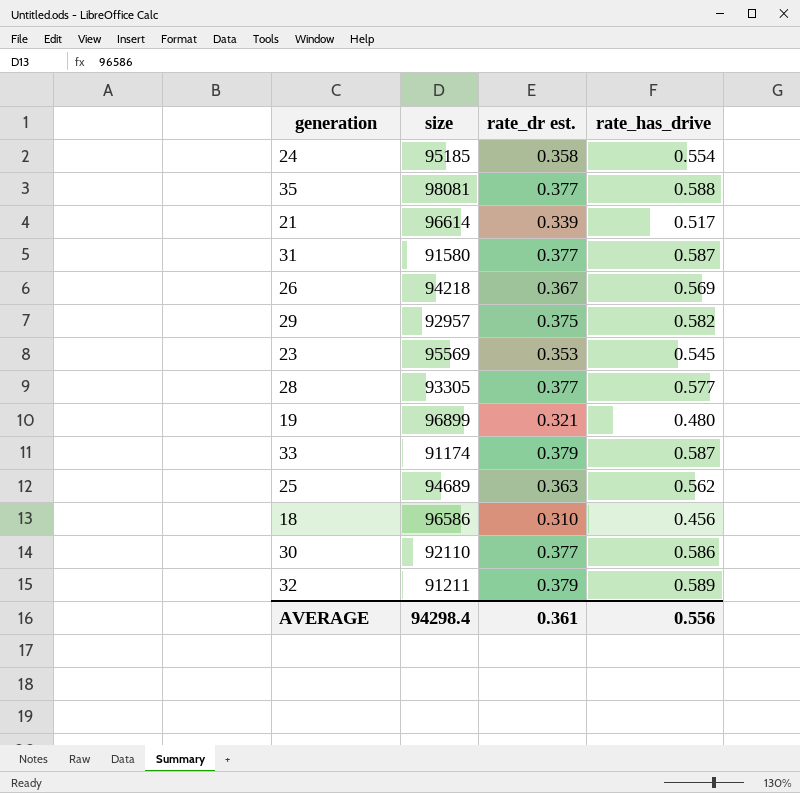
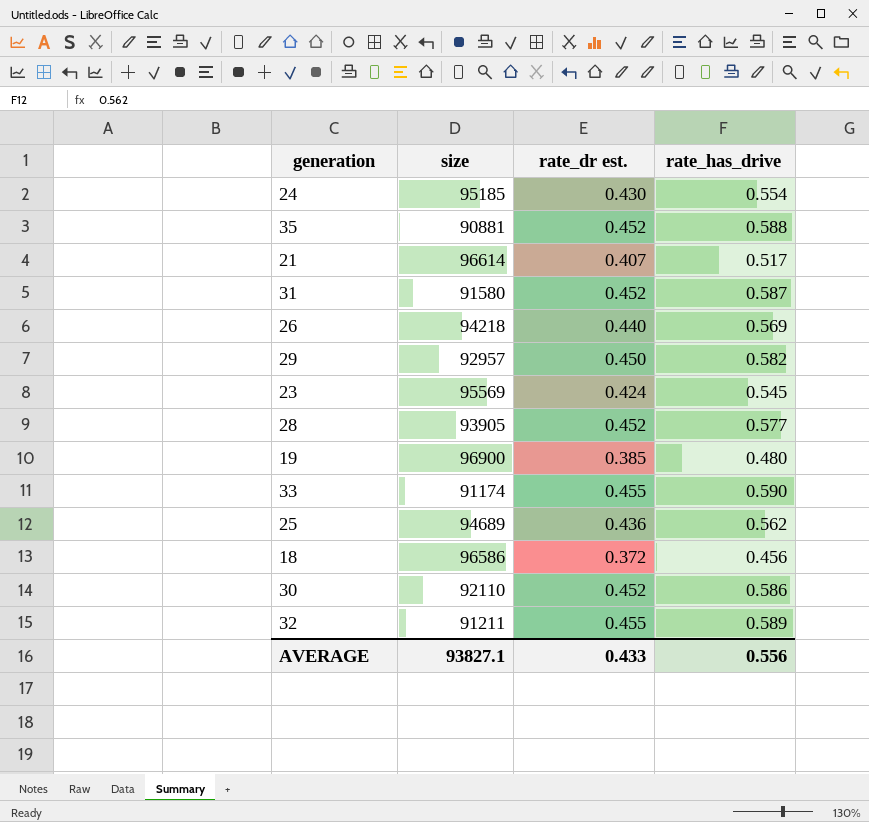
24 | rate_dr est.: 0.358 -> 0.430
35 | size: 98081 -> 90881
35 | rate_dr est.: 0.377 -> 0.452
21 | rate_dr est.: 0.339 -> 0.407
31 | rate_dr est.: 0.377 -> 0.452
26 | rate_dr est.: 0.367 -> 0.440
29 | rate_dr est.: 0.375 -> 0.450
23 | rate_dr est.: 0.353 -> 0.424
28 | size: 93305 -> 93905
28 | rate_dr est.: 0.377 -> 0.452
19 | size: 96899 -> 96900
19 | rate_dr est.: 0.321 -> 0.385
33 | rate_dr est.: 0.379 -> 0.455
33 | rate_has_drive: 0.587 -> 0.590
25 | rate_dr est.: 0.363 -> 0.436
18 | rate_dr est.: 0.310 -> 0.372
30 | rate_dr est.: 0.377 -> 0.452
32 | rate_dr est.: 0.379 -> 0.455
AVERAGE | size: 94298.4 -> 93827.1
AVERAGE | rate_dr est.: 0.361 -> 0.433

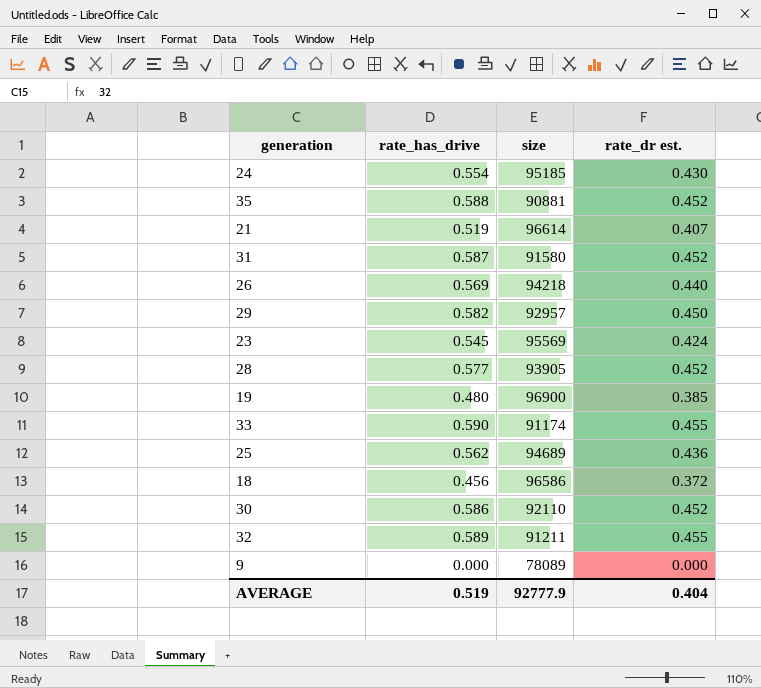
column rate_has_drive | position: 4 -> 2
21 | rate_has_drive: 0.517 -> 0.519
row 9: none -> 0.000 | 78089 | 0.000
AVERAGE | rate_has_drive: 0.556 -> 0.519
AVERAGE | size: 93827.1 -> 92777.9
AVERAGE | rate_dr est.: 0.433 -> 0.404

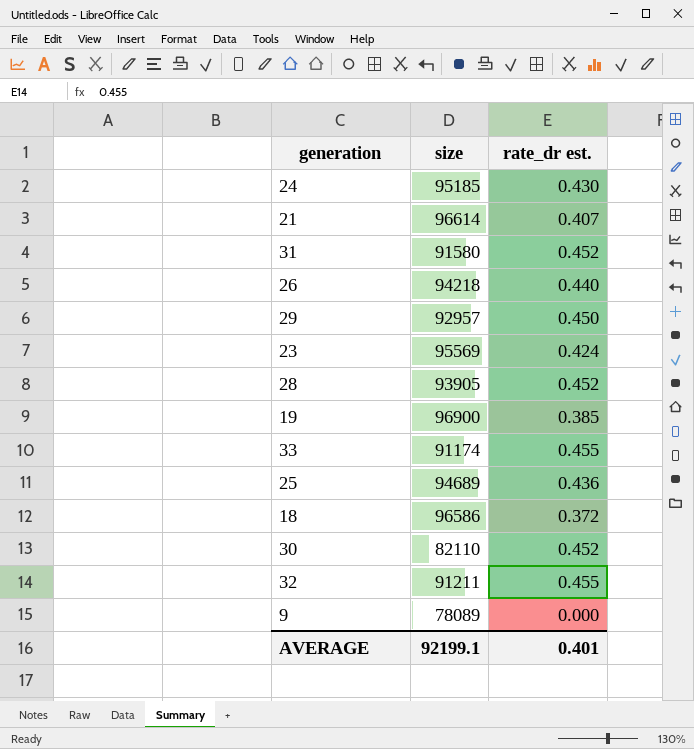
column rate_has_drive | position: 2 -> none
row 35: 0.588 | 90881 | 0.452 -> none
30 | size: 92110 -> 82110
AVERAGE | size: 92777.9 -> 92199.1
AVERAGE | rate_dr est.: 0.404 -> 0.401

